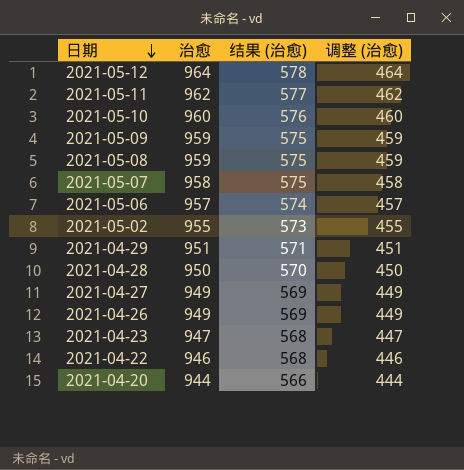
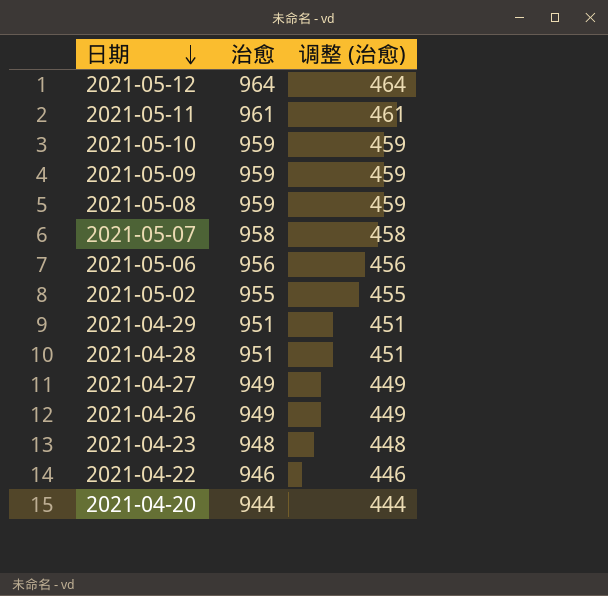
column 结果 (治愈) | formula: [治愈] * 0.6 -> none
2021-05-11 | 治愈: 962 -> 961
2021-05-11 | 调整 (治愈): 462 -> 461
2021-05-10 | 治愈: 960 -> 959
2021-05-10 | 调整 (治愈): 460 -> 459
2021-05-06 | 治愈: 957 -> 956
2021-05-06 | 调整 (治愈): 457 -> 456
2021-04-28 | 治愈: 950 -> 951
2021-04-28 | 调整 (治愈): 450 -> 451
2021-04-23 | 治愈: 947 -> 948
2021-04-23 | 调整 (治愈): 447 -> 448

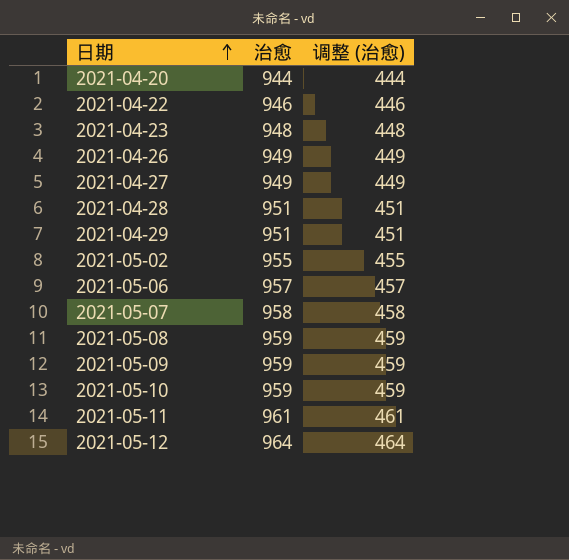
row order: 日期 descending -> 日期 ascending
2021-05-06 | 治愈: 956 -> 957
2021-05-06 | 调整 (治愈): 456 -> 457

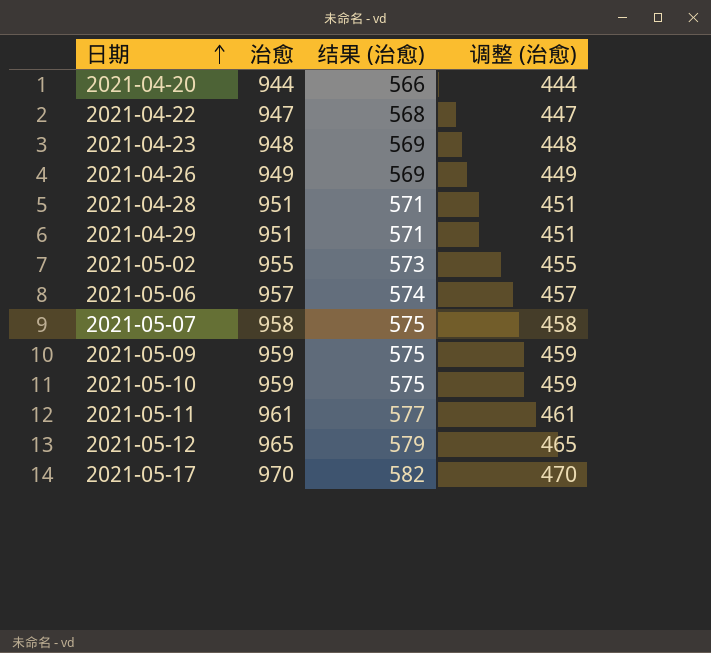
column 结果 (治愈) | formula: none -> [治愈] * 0.6
row 2021-04-27: 949 | 449 -> none
row 2021-05-08: 959 | 459 -> none
2021-04-22 | 治愈: 946 -> 947
2021-04-22 | 调整 (治愈): 446 -> 447
2021-05-12 | 治愈: 964 -> 965
2021-05-12 | 调整 (治愈): 464 -> 465
row 2021-05-17: none -> 970 | 582 | 470

